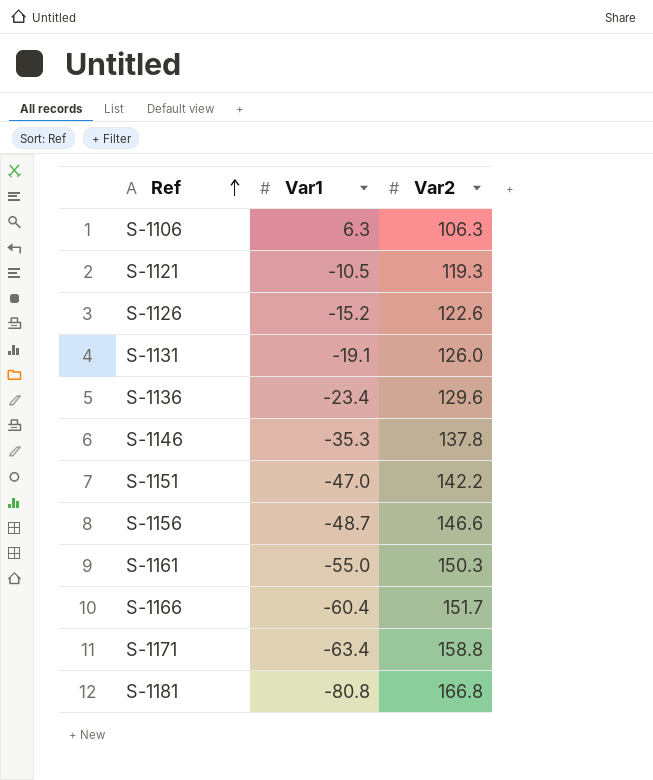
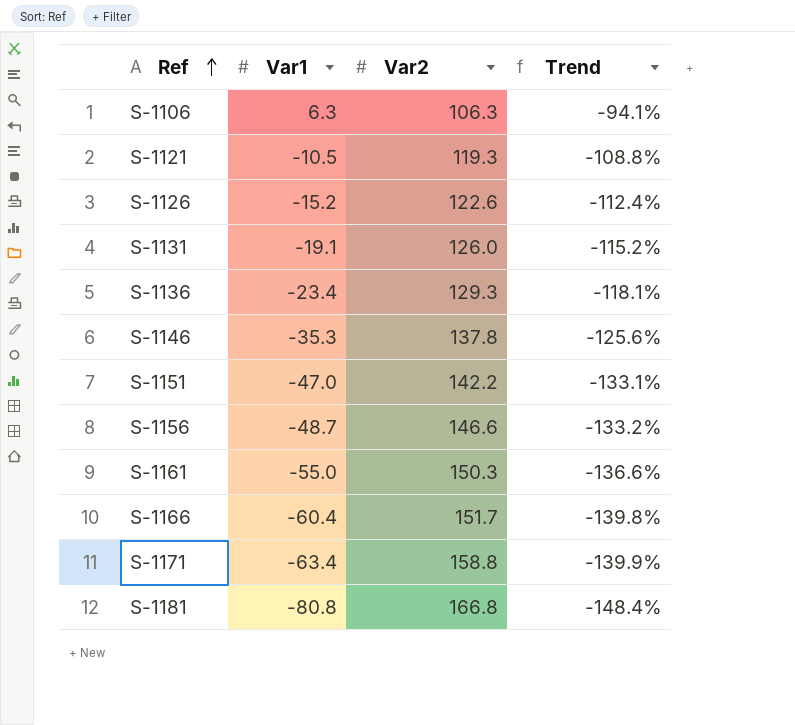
column Trend | formula: none -> ([Var1] - [Var2]) / [Var2]
S-1136 | Var2: 129.6 -> 129.3

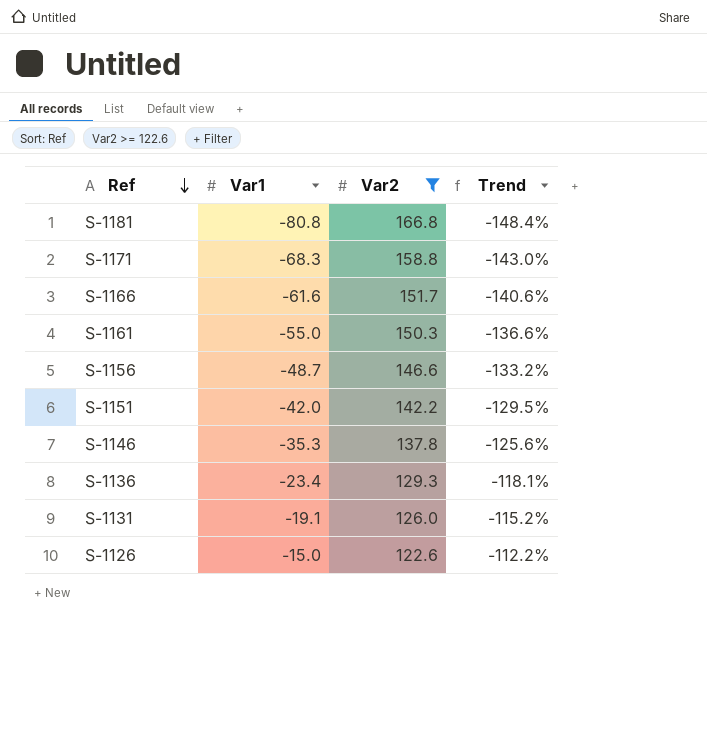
filter: none -> Var2 >= 122.6
row order: Ref ascending -> Ref descending
S-1171 | Var1: -63.4 -> -68.3
S-1171 | Trend: -139.9% -> -143.0%
S-1166 | Var1: -60.4 -> -61.6
S-1166 | Trend: -139.8% -> -140.6%
S-1151 | Var1: -47.0 -> -42.0
S-1151 | Trend: -133.1% -> -129.5%
S-1126 | Var1: -15.2 -> -15.0
S-1126 | Trend: -112.4% -> -112.2%

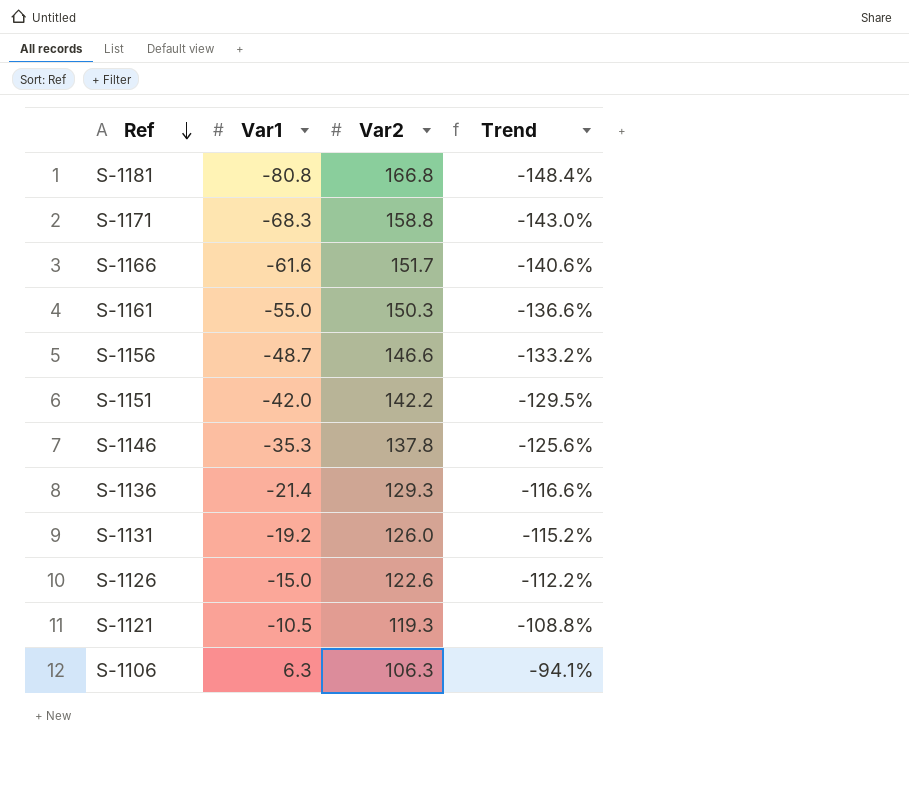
filter: Var2 >= 122.6 -> none
S-1136 | Var1: -23.4 -> -21.4
S-1136 | Trend: -118.1% -> -116.6%
S-1131 | Var1: -19.1 -> -19.2

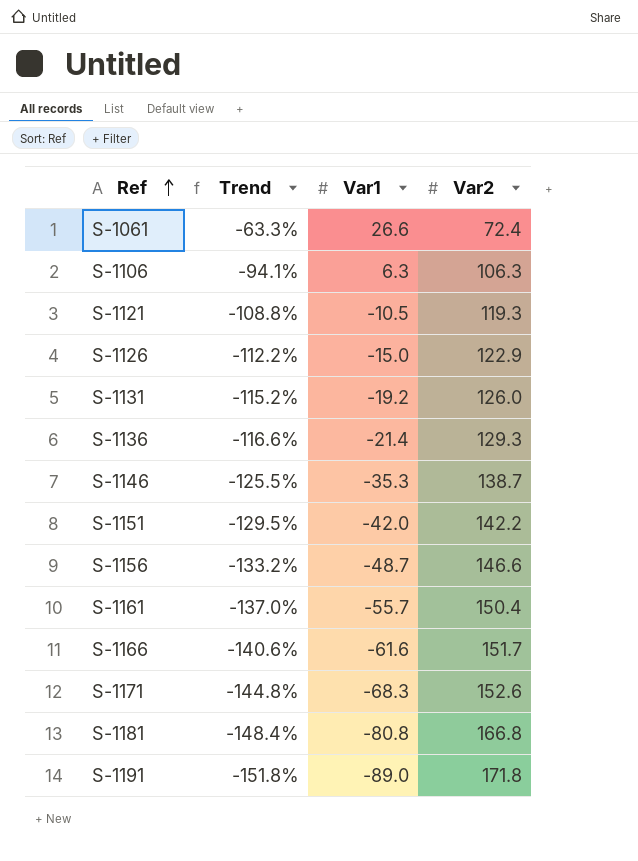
row order: Ref descending -> Ref ascending
column Trend | position: 4 -> 2
row S-1061: none -> -63.3% | 26.6 | 72.4
S-1126 | Var2: 122.6 -> 122.9
S-1146 | Trend: -125.6% -> -125.5%
S-1146 | Var2: 137.8 -> 138.7
S-1161 | Trend: -136.6% -> -137.0%
S-1161 | Var1: -55.0 -> -55.7
S-1161 | Var2: 150.3 -> 150.4
S-1171 | Trend: -143.0% -> -144.8%
S-1171 | Var2: 158.8 -> 152.6
row S-1191: none -> -151.8% | -89.0 | 171.8

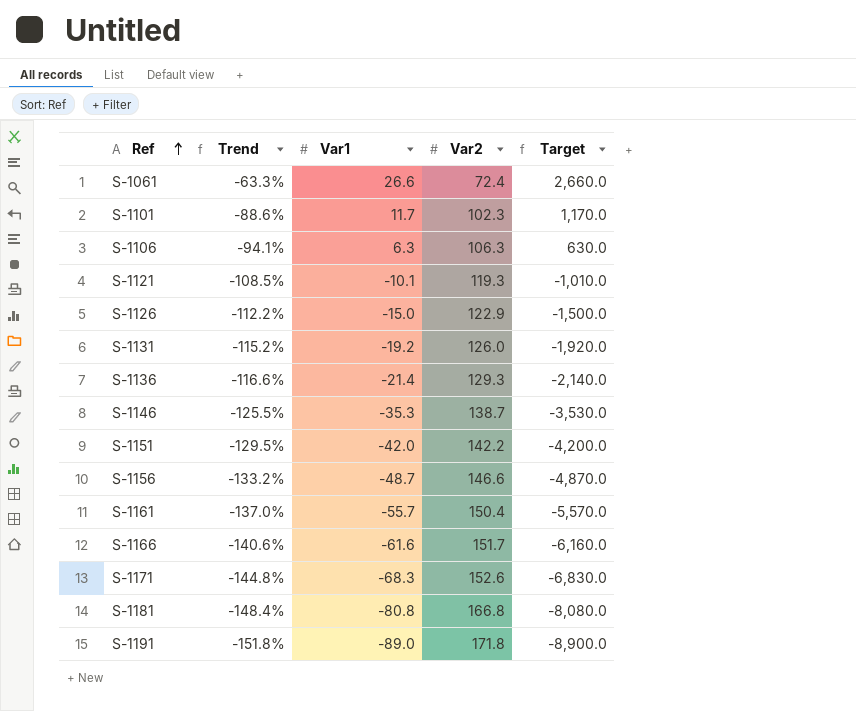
column Target | formula: none -> [Var1] * 100
row S-1101: none -> -88.6% | 11.7 | 102.3 | 1,170.0
S-1121 | Trend: -108.8% -> -108.5%
S-1121 | Var1: -10.5 -> -10.1

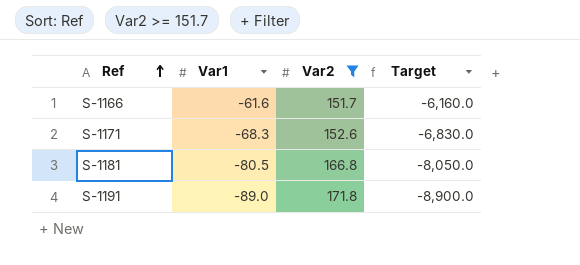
filter: none -> Var2 >= 151.7
column Trend | formula: ([Var1] - [Var2]) / [Var2] -> none
S-1181 | Var1: -80.8 -> -80.5
S-1181 | Target: -8,080.0 -> -8,050.0

